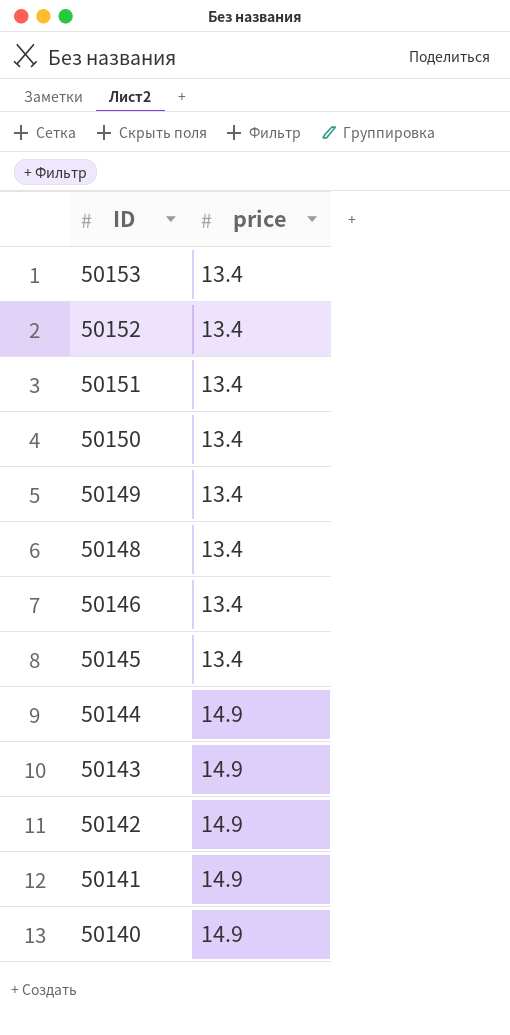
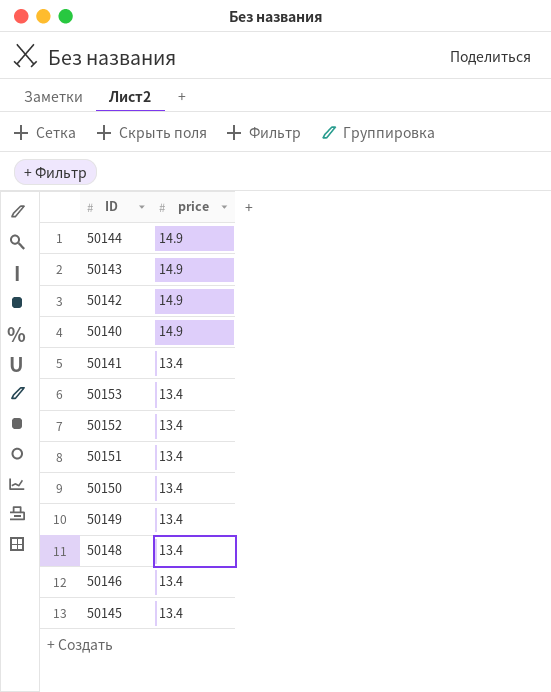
row order: ID descending -> price descending
50141 | price: 14.9 -> 13.4

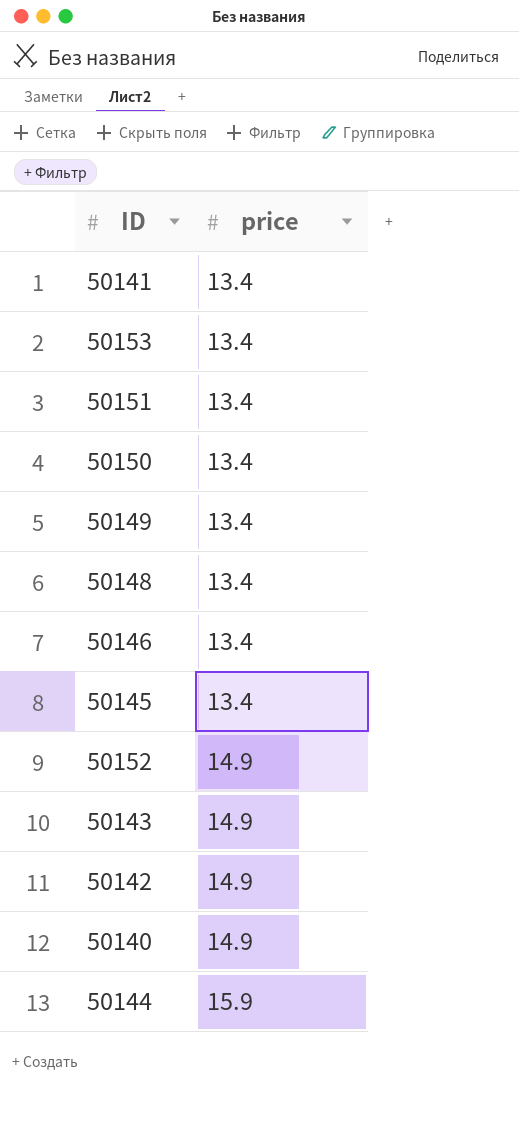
row order: price descending -> price ascending
50152 | price: 13.4 -> 14.9
50144 | price: 14.9 -> 15.9

